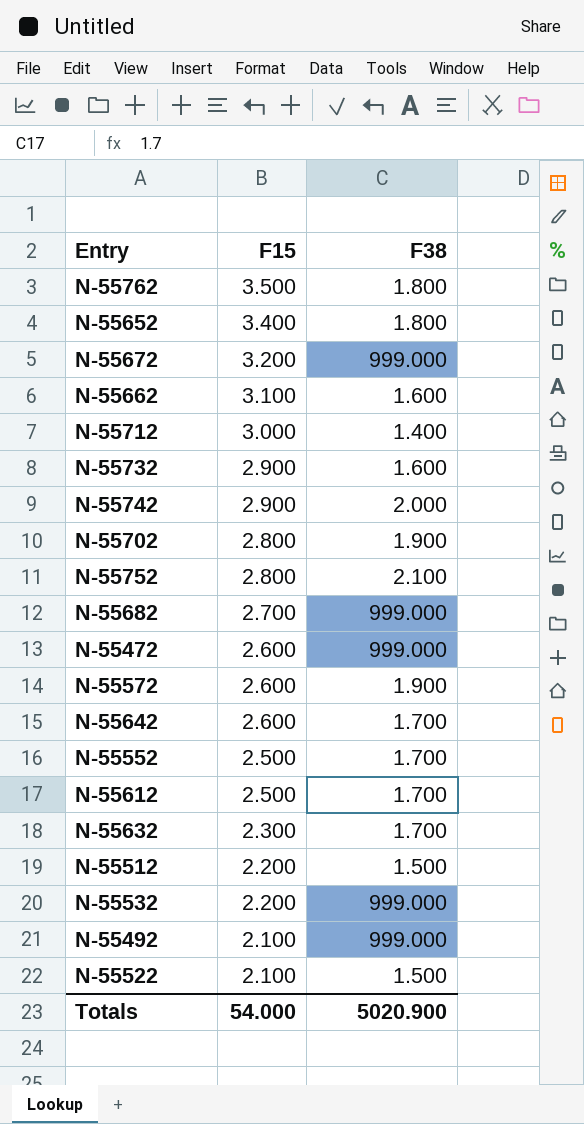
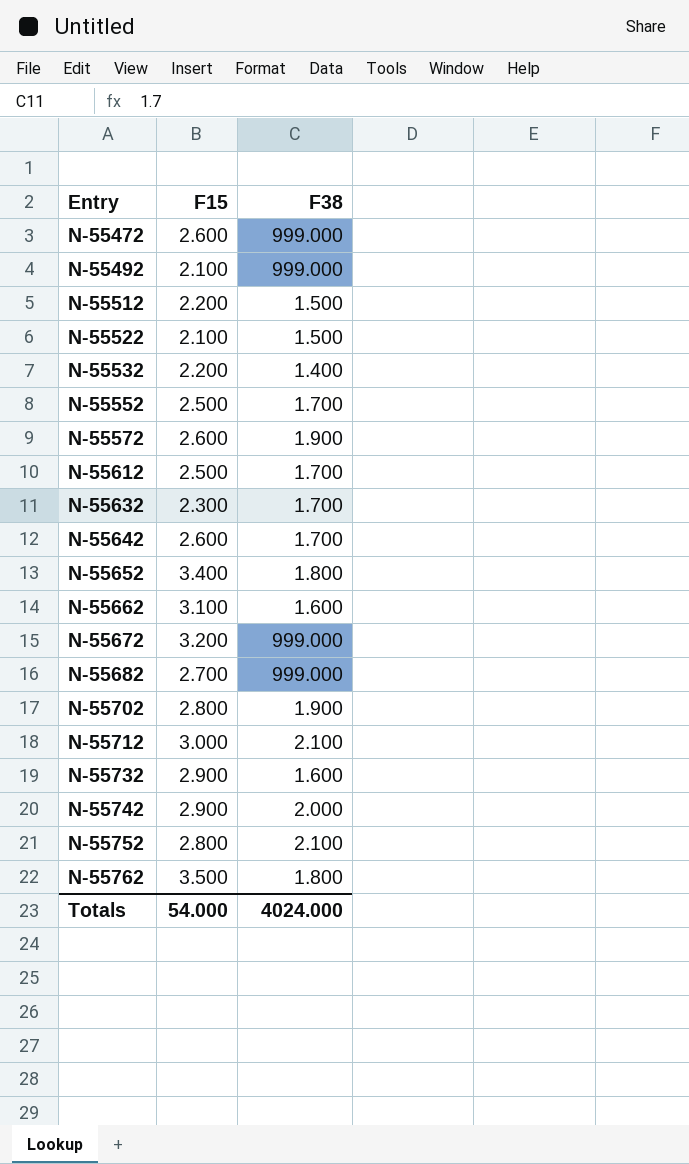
row order: F15 descending -> Entry ascending
N-55532 | F38: 999.000 -> 1.400
N-55712 | F38: 1.400 -> 2.100
Totals | F38: 5020.900 -> 4024.000

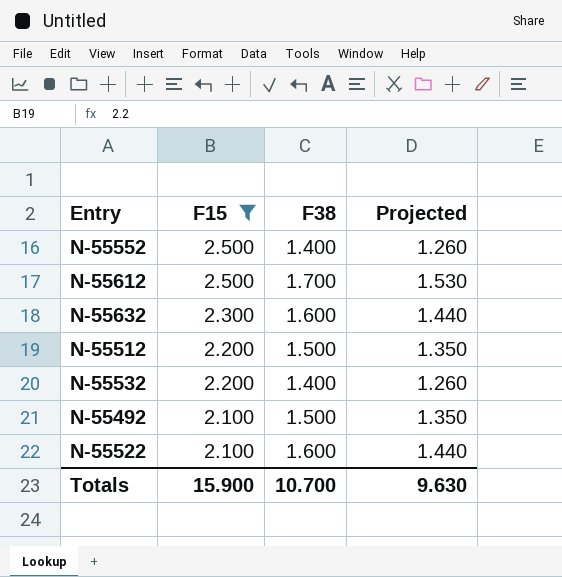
filter: none -> F15 <= 2.500
row order: Entry ascending -> F15 descending
column Projected | formula: none -> [F38] * 0.9
N-55552 | F38: 1.700 -> 1.400
N-55632 | F38: 1.700 -> 1.600
N-55492 | F38: 999.000 -> 1.500
N-55522 | F38: 1.500 -> 1.600
Totals | F15: 54.000 -> 15.900
Totals | F38: 4024.000 -> 10.700

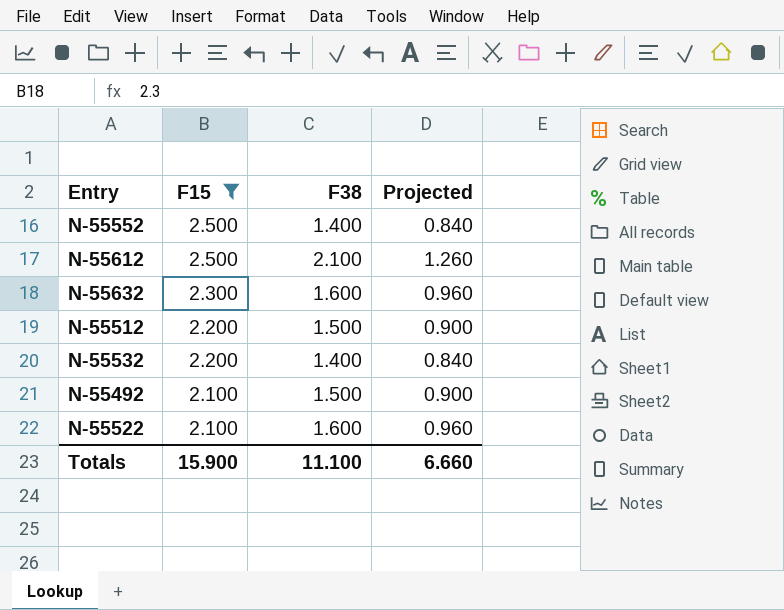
column Projected | formula: [F38] * 0.9 -> [F38] * 0.6
N-55612 | F38: 1.700 -> 2.100
Totals | F38: 10.700 -> 11.100
Totals | Projected: 9.630 -> 6.660

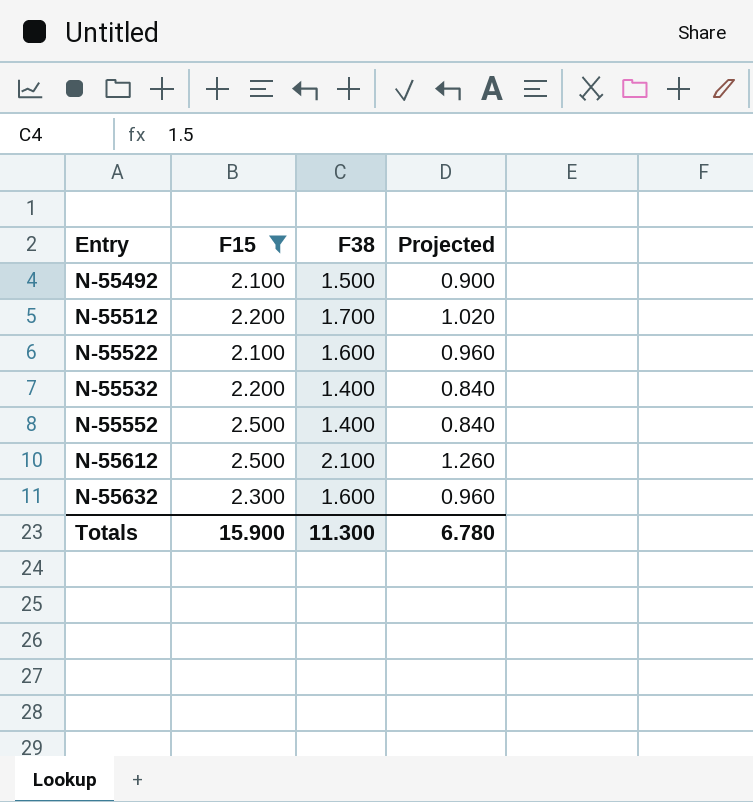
row order: F15 descending -> Entry ascending
N-55512 | F38: 1.500 -> 1.700
N-55512 | Projected: 0.900 -> 1.020
Totals | F38: 11.100 -> 11.300
Totals | Projected: 6.660 -> 6.780

